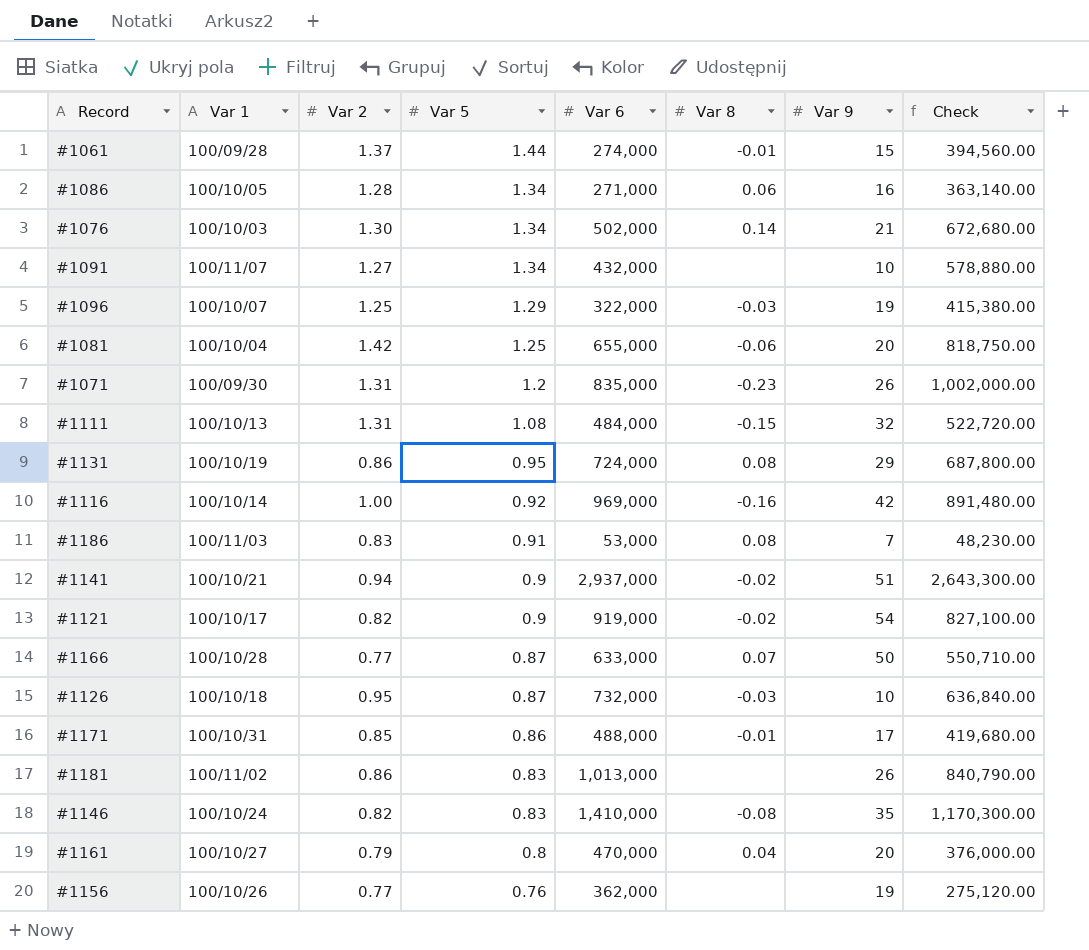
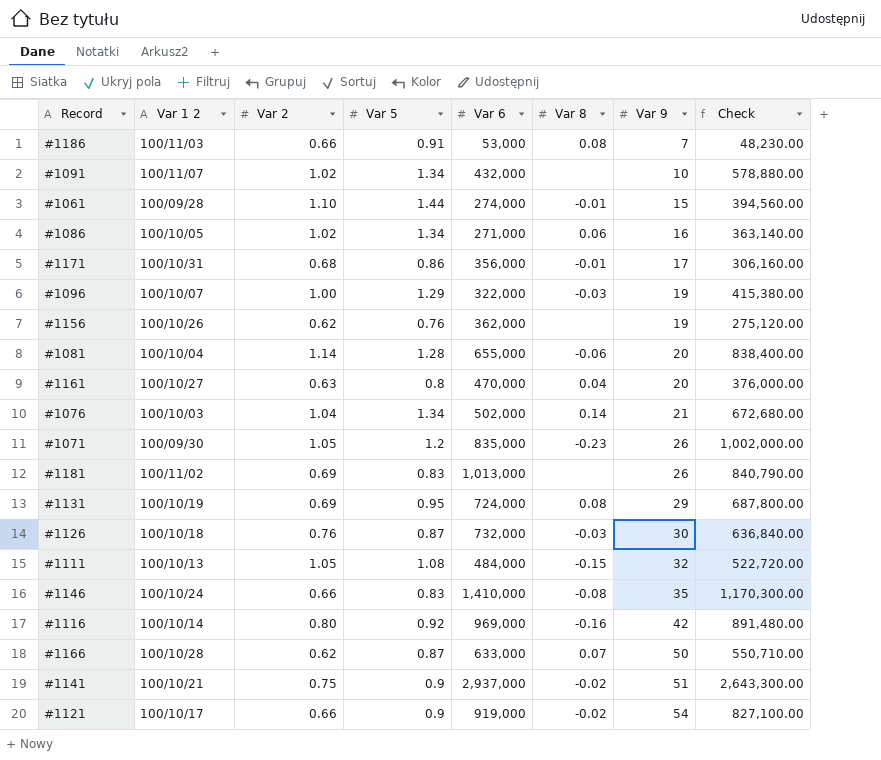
row order: Var 5 descending -> Var 9 ascending
column name: Var 1 -> Var 1 2
#1186 | Var 2: 0.83 -> 0.66
#1091 | Var 2: 1.27 -> 1.02
#1061 | Var 2: 1.37 -> 1.10
#1086 | Var 2: 1.28 -> 1.02
#1171 | Var 2: 0.85 -> 0.68
#1171 | Var 6: 488,000 -> 356,000
#1171 | Check: 419,680.00 -> 306,160.00
#1096 | Var 2: 1.25 -> 1.00
#1156 | Var 2: 0.77 -> 0.62
#1081 | Var 2: 1.42 -> 1.14
#1081 | Var 5: 1.25 -> 1.28
#1081 | Check: 818,750.00 -> 838,400.00
#1161 | Var 2: 0.79 -> 0.63
#1076 | Var 2: 1.30 -> 1.04
#1071 | Var 2: 1.31 -> 1.05
#1181 | Var 2: 0.86 -> 0.69
#1131 | Var 2: 0.86 -> 0.69
#1126 | Var 2: 0.95 -> 0.76
#1126 | Var 9: 10 -> 30
#1111 | Var 2: 1.31 -> 1.05
#1146 | Var 2: 0.82 -> 0.66
#1116 | Var 2: 1.00 -> 0.80
#1166 | Var 2: 0.77 -> 0.62
#1141 | Var 2: 0.94 -> 0.75
#1121 | Var 2: 0.82 -> 0.66

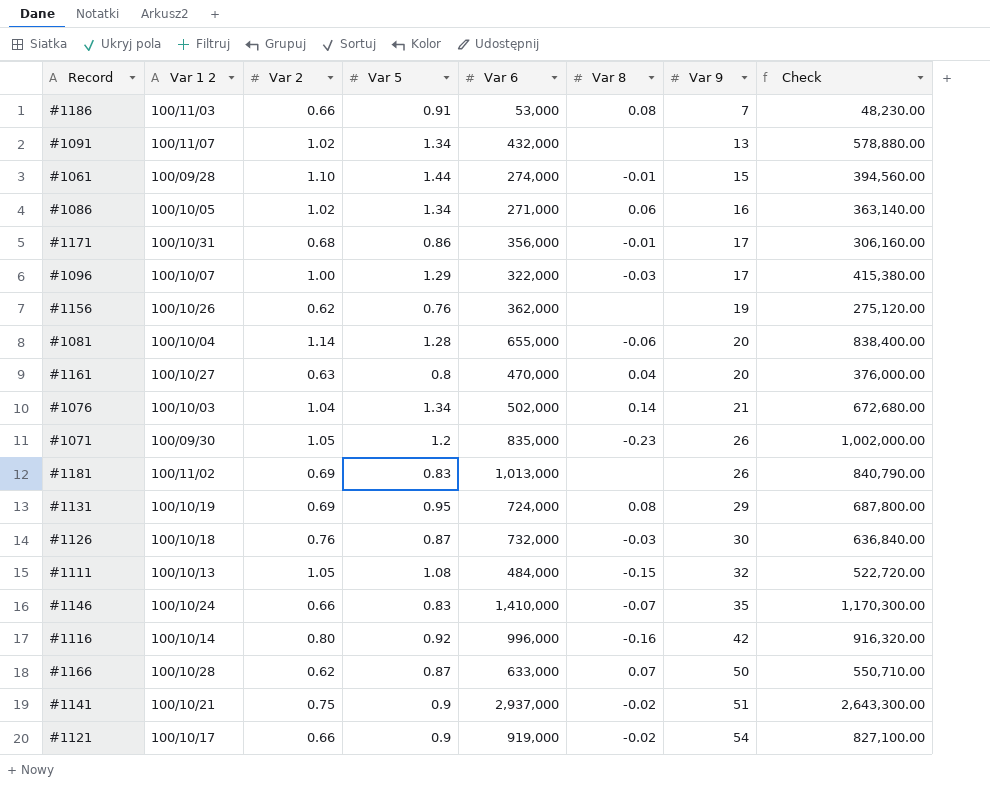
#1091 | Var 9: 10 -> 13
#1096 | Var 9: 19 -> 17
#1146 | Var 8: -0.08 -> -0.07
#1116 | Var 6: 969,000 -> 996,000
#1116 | Check: 891,480.00 -> 916,320.00

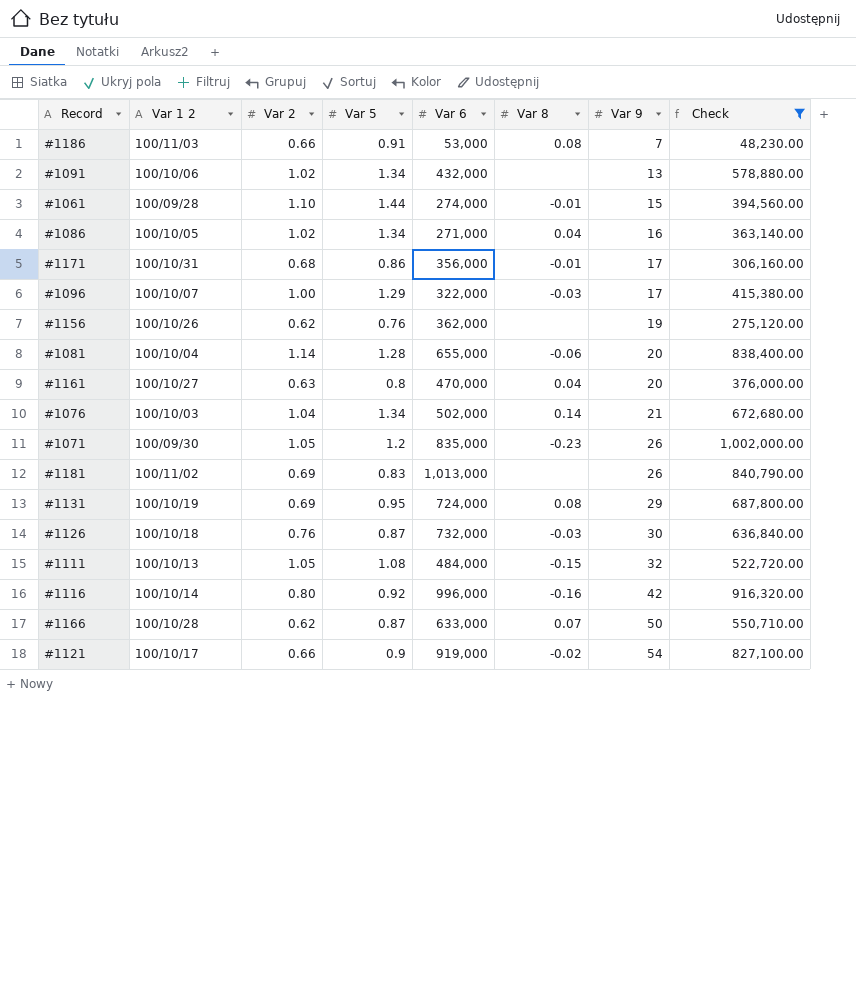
filter: none -> Check <= 1,002,000.00
#1091 | Var 1 2: 100/11/07 -> 100/10/06
#1086 | Var 8: 0.06 -> 0.04

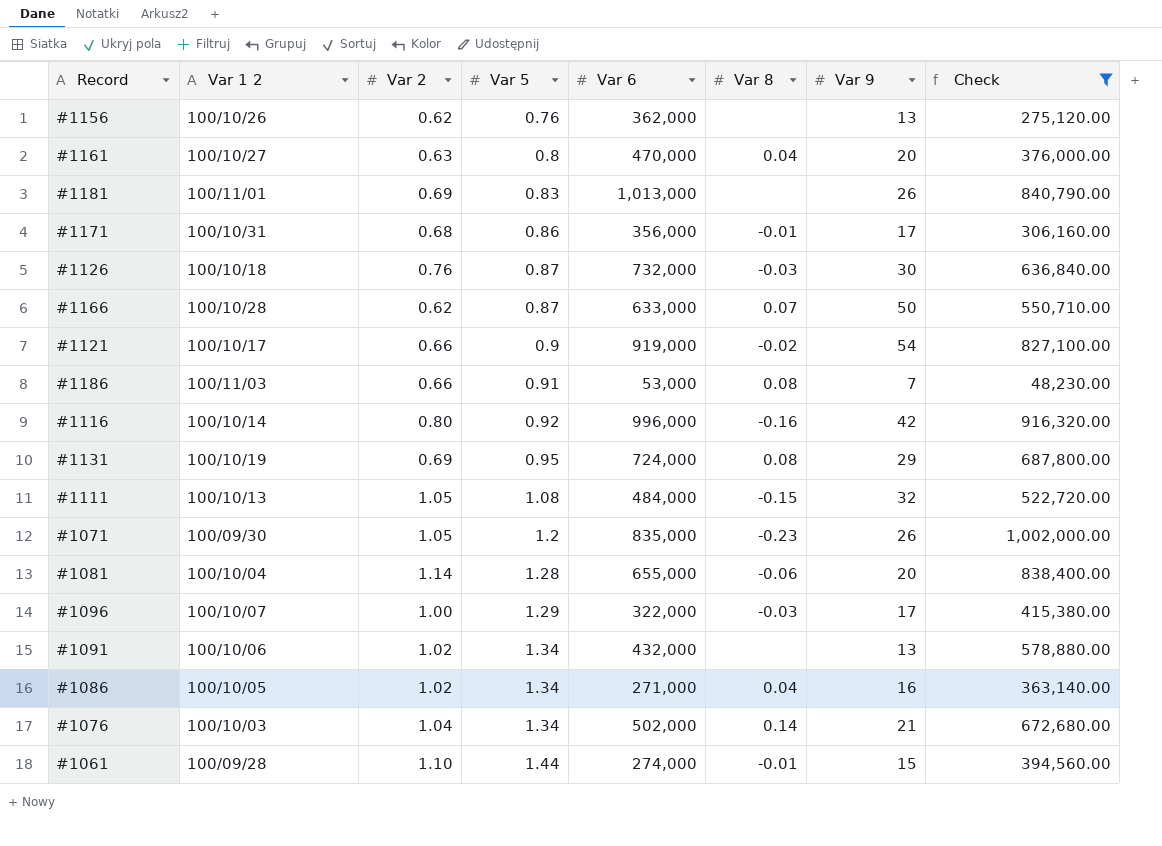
row order: Var 9 ascending -> Var 5 ascending
#1156 | Var 9: 19 -> 13
#1181 | Var 1 2: 100/11/02 -> 100/11/01

